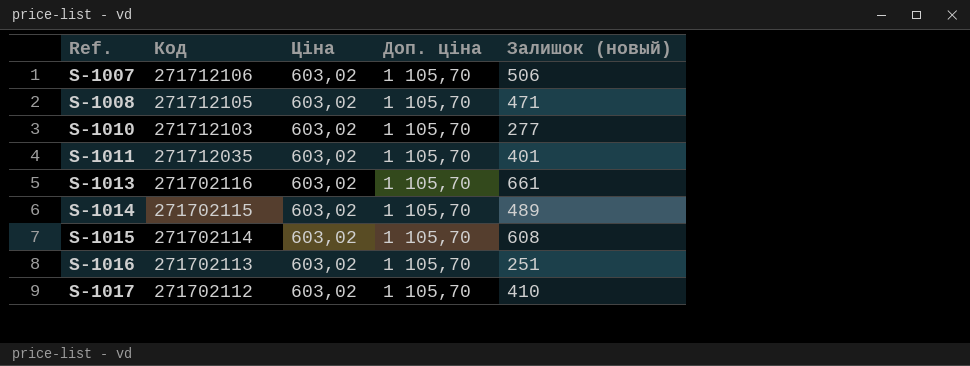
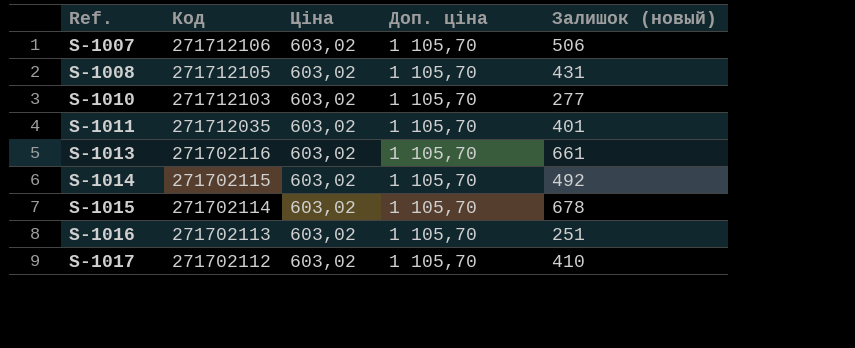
S-1008 | Залишок (новый): 471 -> 431
S-1014 | Залишок (новый): 489 -> 492
S-1015 | Залишок (новый): 608 -> 678

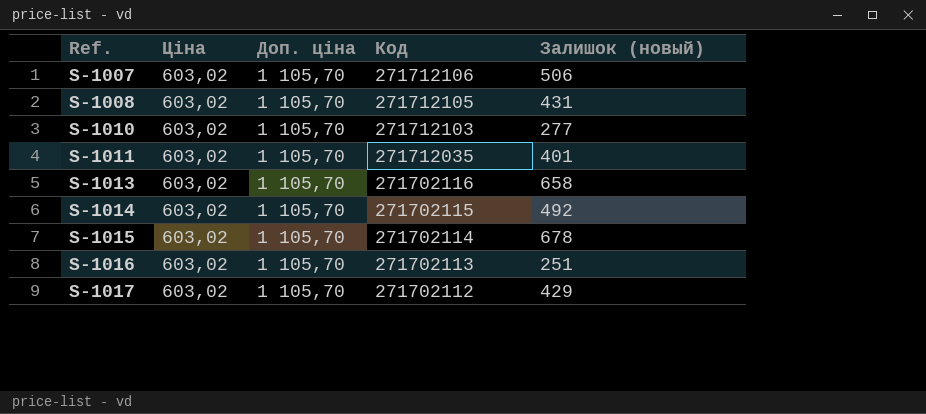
column Код | position: 2 -> 4
S-1013 | Залишок (новый): 661 -> 658
S-1017 | Залишок (новый): 410 -> 429

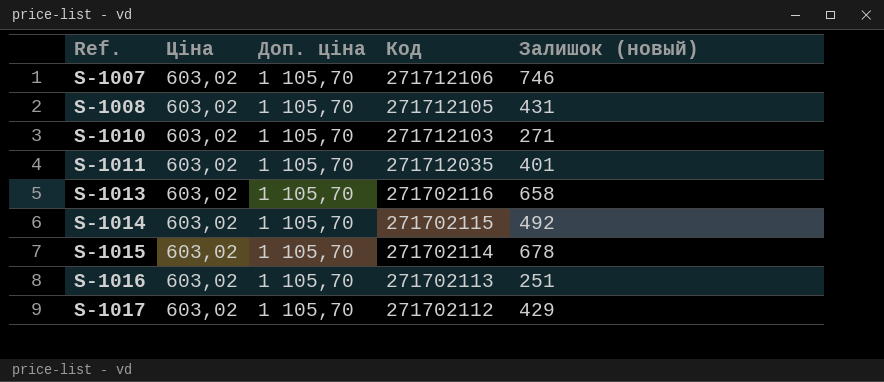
S-1007 | Залишок (новый): 506 -> 746
S-1010 | Залишок (новый): 277 -> 271

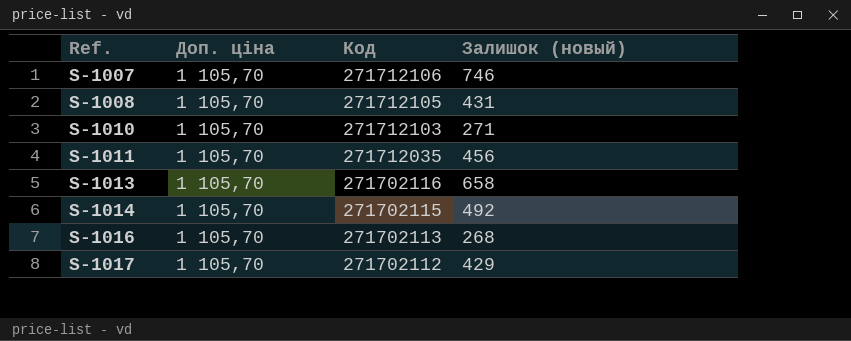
column Ціна | position: 2 -> none
row S-1015: 603,02 | 1 105,70 | 271702114 | 678 -> none
S-1011 | Залишок (новый): 401 -> 456
S-1016 | Залишок (новый): 251 -> 268

